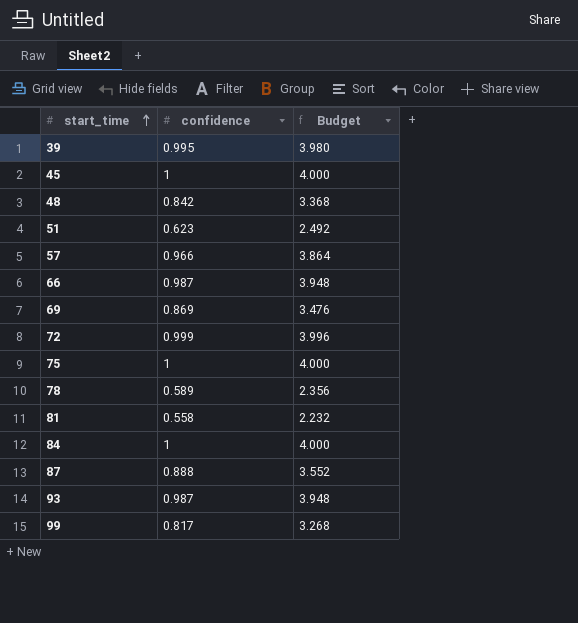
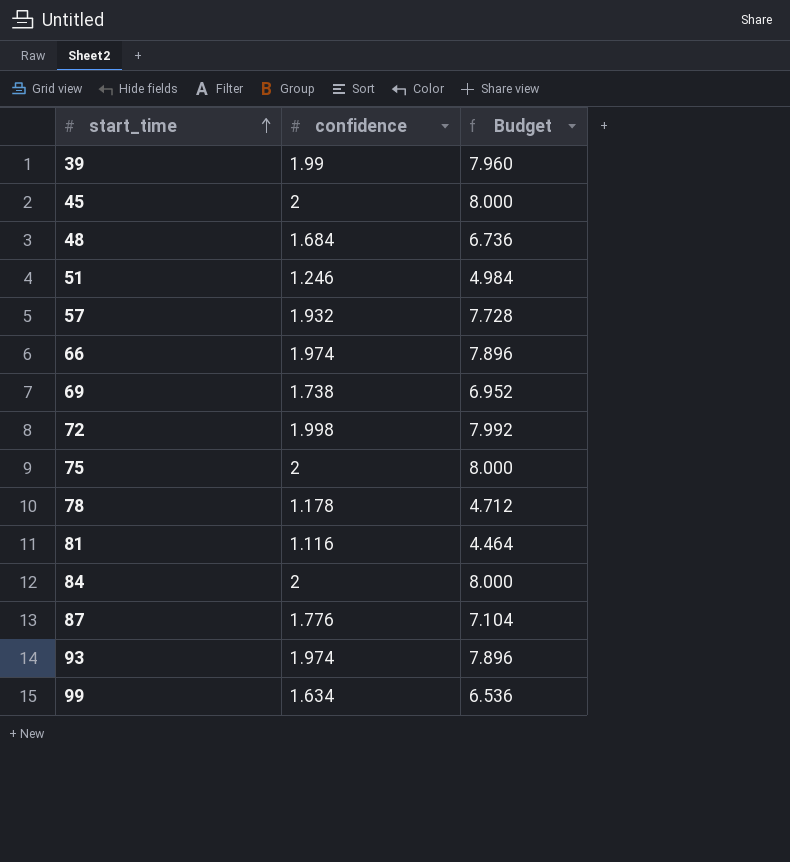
39 | confidence: 0.995 -> 1.99
39 | Budget: 3.980 -> 7.960
45 | confidence: 1 -> 2
45 | Budget: 4.000 -> 8.000
48 | confidence: 0.842 -> 1.684
48 | Budget: 3.368 -> 6.736
51 | confidence: 0.623 -> 1.246
51 | Budget: 2.492 -> 4.984
57 | confidence: 0.966 -> 1.932
57 | Budget: 3.864 -> 7.728
66 | confidence: 0.987 -> 1.974
66 | Budget: 3.948 -> 7.896
69 | confidence: 0.869 -> 1.738
69 | Budget: 3.476 -> 6.952
72 | confidence: 0.999 -> 1.998
72 | Budget: 3.996 -> 7.992
75 | confidence: 1 -> 2
75 | Budget: 4.000 -> 8.000
78 | confidence: 0.589 -> 1.178
78 | Budget: 2.356 -> 4.712
81 | confidence: 0.558 -> 1.116
81 | Budget: 2.232 -> 4.464
84 | confidence: 1 -> 2
84 | Budget: 4.000 -> 8.000
87 | confidence: 0.888 -> 1.776
87 | Budget: 3.552 -> 7.104
93 | confidence: 0.987 -> 1.974
93 | Budget: 3.948 -> 7.896
99 | confidence: 0.817 -> 1.634
99 | Budget: 3.268 -> 6.536

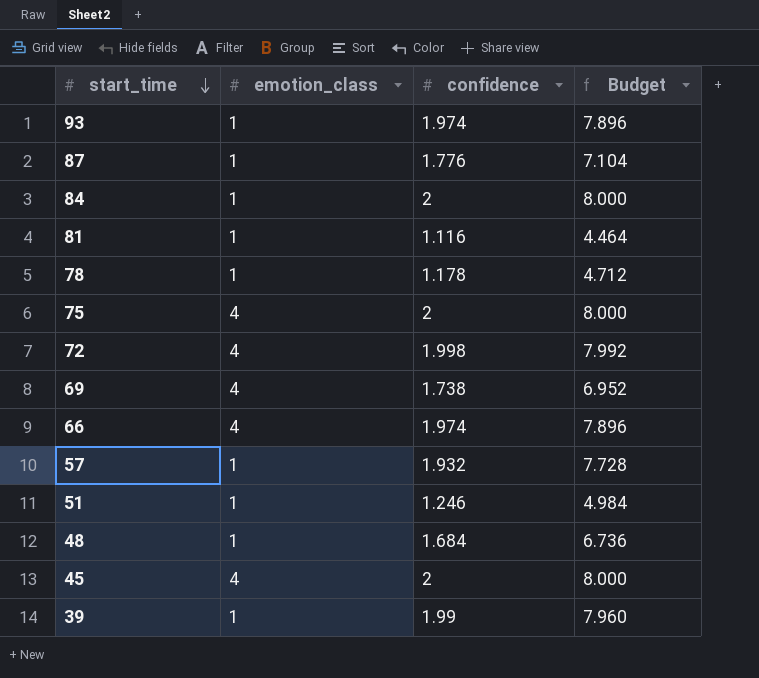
row order: start_time ascending -> start_time descending
column emotion_class | position: none -> 2
row 99: 1.634 | 6.536 -> none

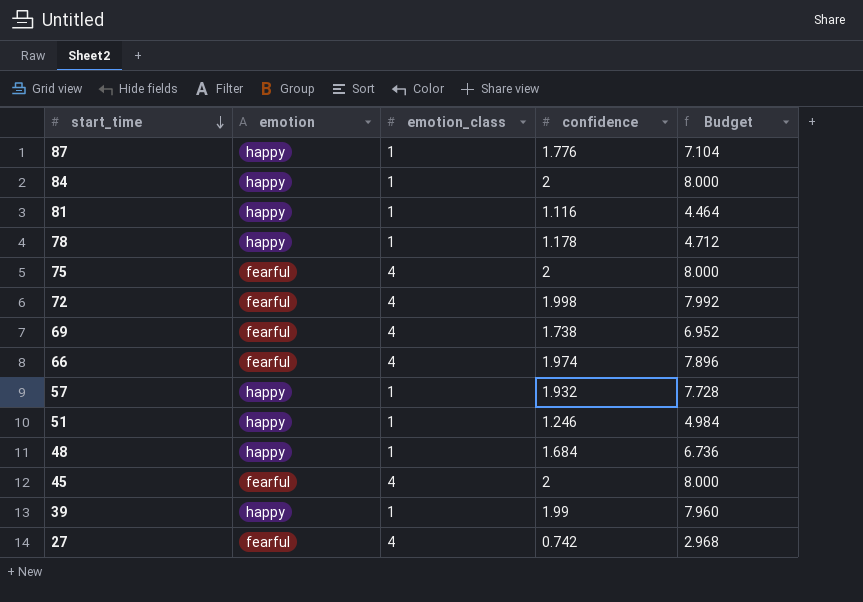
column emotion | position: none -> 2
row 93: 1 | 1.974 | 7.896 -> none
row 27: none -> fearful | 4 | 0.742 | 2.968

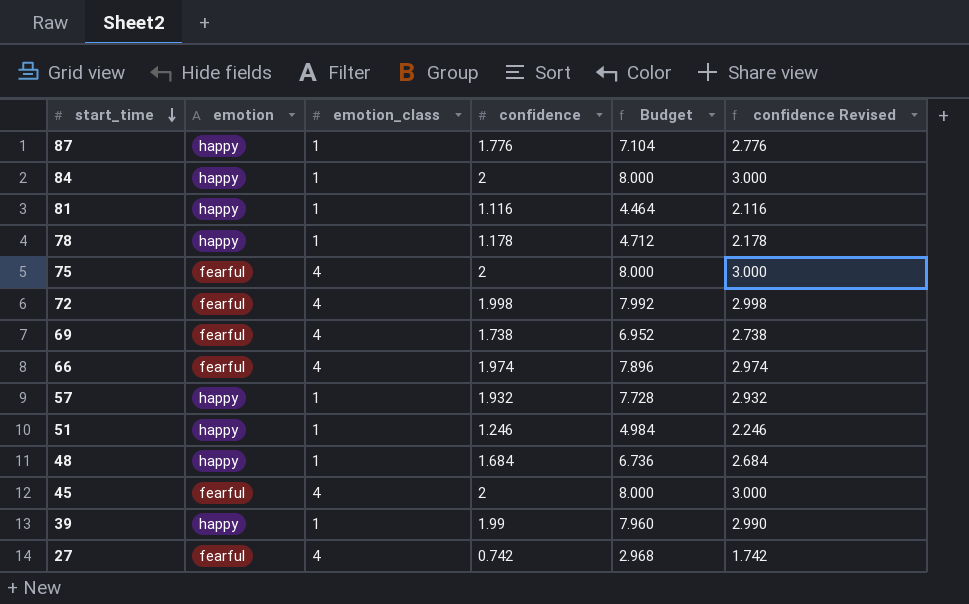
column confidence Revised | formula: none -> [confidence] + 1

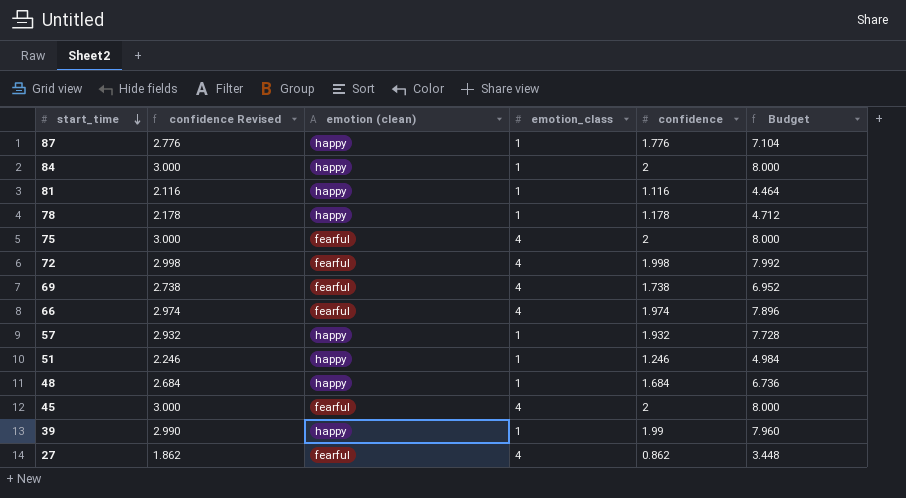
column confidence Revised | position: 6 -> 2
column name: emotion -> emotion (clean)
27 | confidence Revised: 1.742 -> 1.862
27 | confidence: 0.742 -> 0.862
27 | Budget: 2.968 -> 3.448

